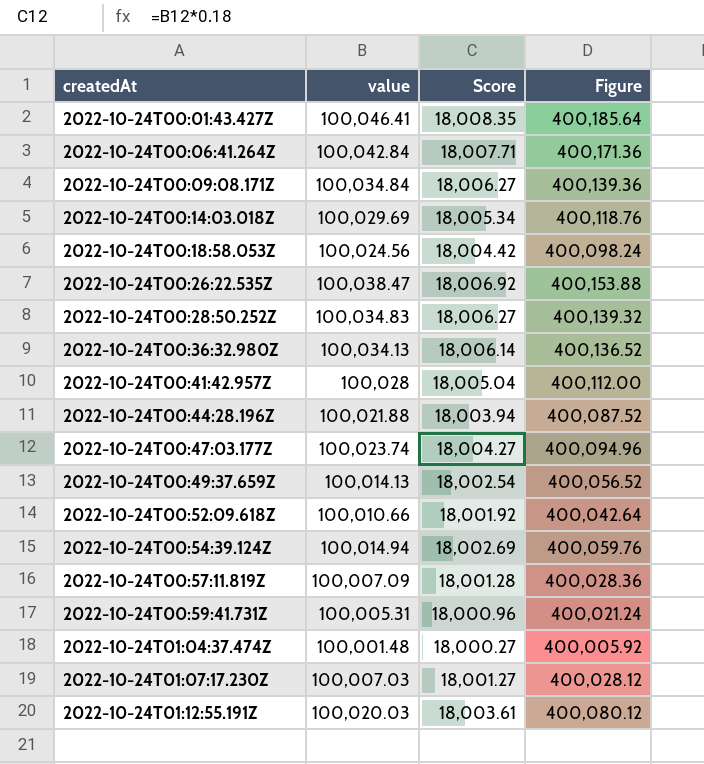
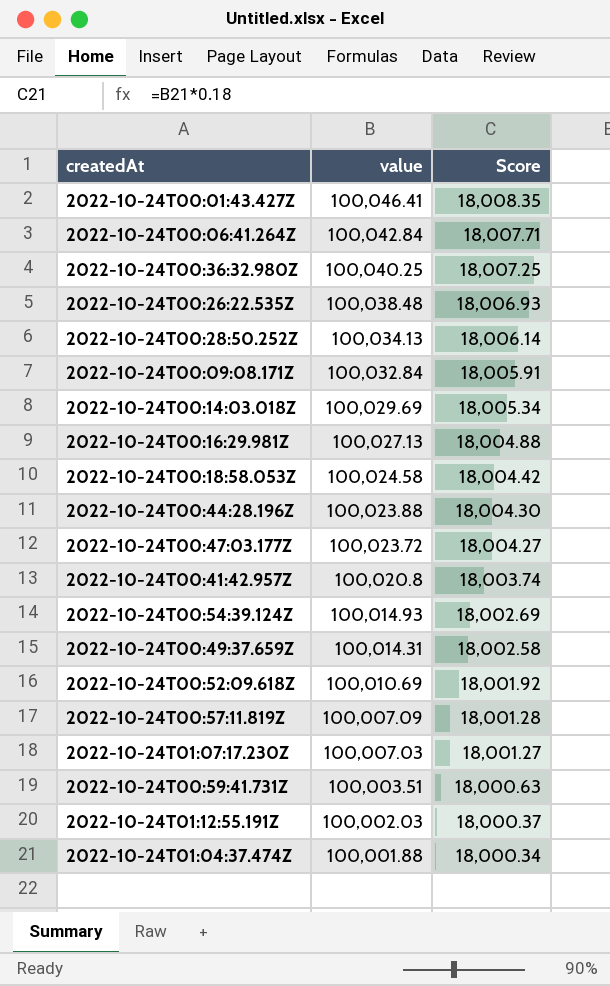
row order: createdAt ascending -> value descending
column Figure | formula: [value] * 4 -> none
2022-10-24T00:36:32.980Z | value: 100,034.13 -> 100,040.25
2022-10-24T00:36:32.980Z | Score: 18,006.14 -> 18,007.25
2022-10-24T00:26:22.535Z | value: 100,038.47 -> 100,038.48
2022-10-24T00:26:22.535Z | Score: 18,006.92 -> 18,006.93
2022-10-24T00:28:50.252Z | value: 100,034.83 -> 100,034.13
2022-10-24T00:28:50.252Z | Score: 18,006.27 -> 18,006.14
2022-10-24T00:09:08.171Z | value: 100,034.84 -> 100,032.84
2022-10-24T00:09:08.171Z | Score: 18,006.27 -> 18,005.91
row 2022-10-24T00:16:29.981Z: none -> 100,027.13 | 18,004.88
2022-10-24T00:18:58.053Z | value: 100,024.56 -> 100,024.58
2022-10-24T00:44:28.196Z | value: 100,021.88 -> 100,023.88
2022-10-24T00:44:28.196Z | Score: 18,003.94 -> 18,004.30
2022-10-24T00:47:03.177Z | value: 100,023.74 -> 100,023.72
2022-10-24T00:41:42.957Z | value: 100,028 -> 100,020.8
2022-10-24T00:41:42.957Z | Score: 18,005.04 -> 18,003.74
2022-10-24T00:54:39.124Z | value: 100,014.94 -> 100,014.93
2022-10-24T00:49:37.659Z | value: 100,014.13 -> 100,014.31
2022-10-24T00:49:37.659Z | Score: 18,002.54 -> 18,002.58
2022-10-24T00:52:09.618Z | value: 100,010.66 -> 100,010.69
2022-10-24T00:59:41.731Z | value: 100,005.31 -> 100,003.51
2022-10-24T00:59:41.731Z | Score: 18,000.96 -> 18,000.63
2022-10-24T01:12:55.191Z | value: 100,020.03 -> 100,002.03
2022-10-24T01:12:55.191Z | Score: 18,003.61 -> 18,000.37
2022-10-24T01:04:37.474Z | value: 100,001.48 -> 100,001.88
2022-10-24T01:04:37.474Z | Score: 18,000.27 -> 18,000.34

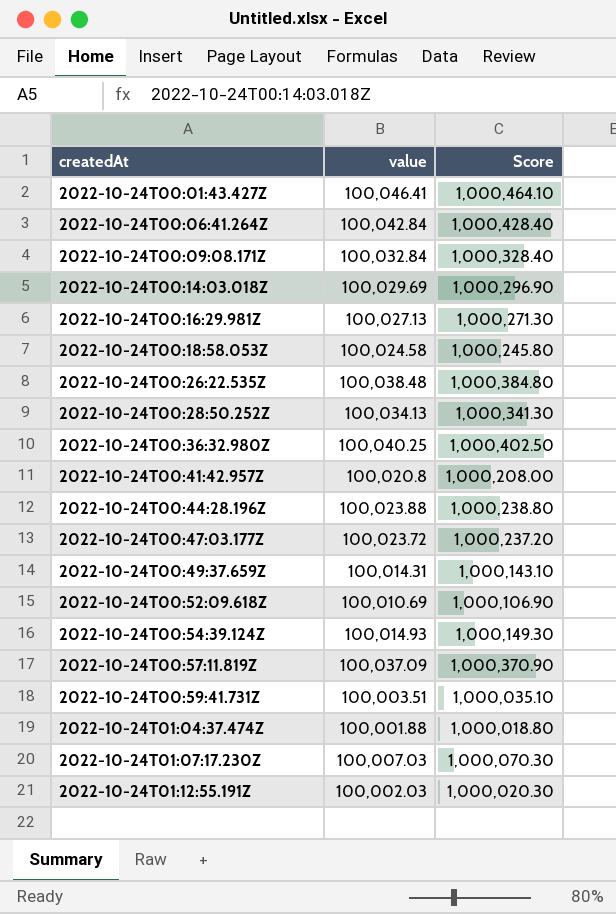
row order: value descending -> createdAt ascending
column Score | formula: [value] * 0.18 -> [value] * 10
2022-10-24T00:57:11.819Z | value: 100,007.09 -> 100,037.09

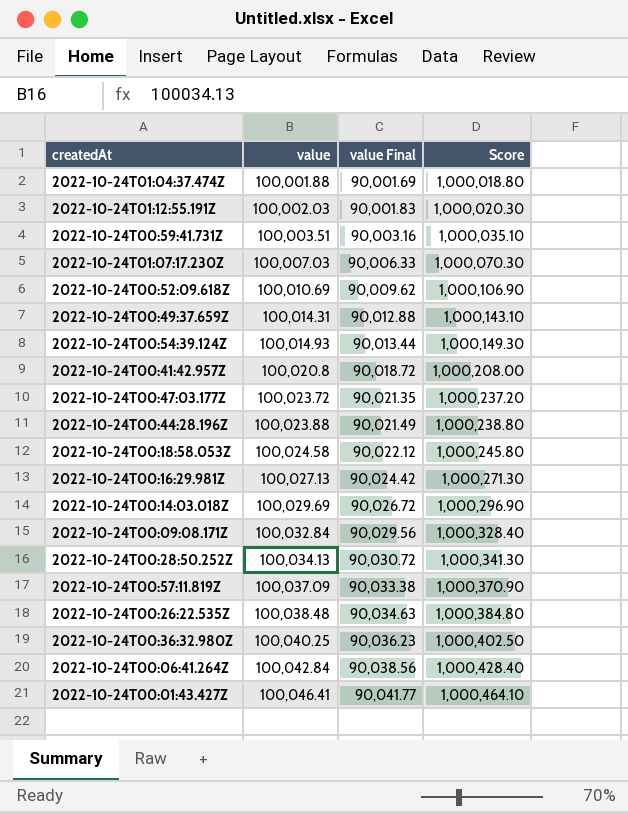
row order: createdAt ascending -> value ascending
column value Final | formula: none -> [value] * 0.9

